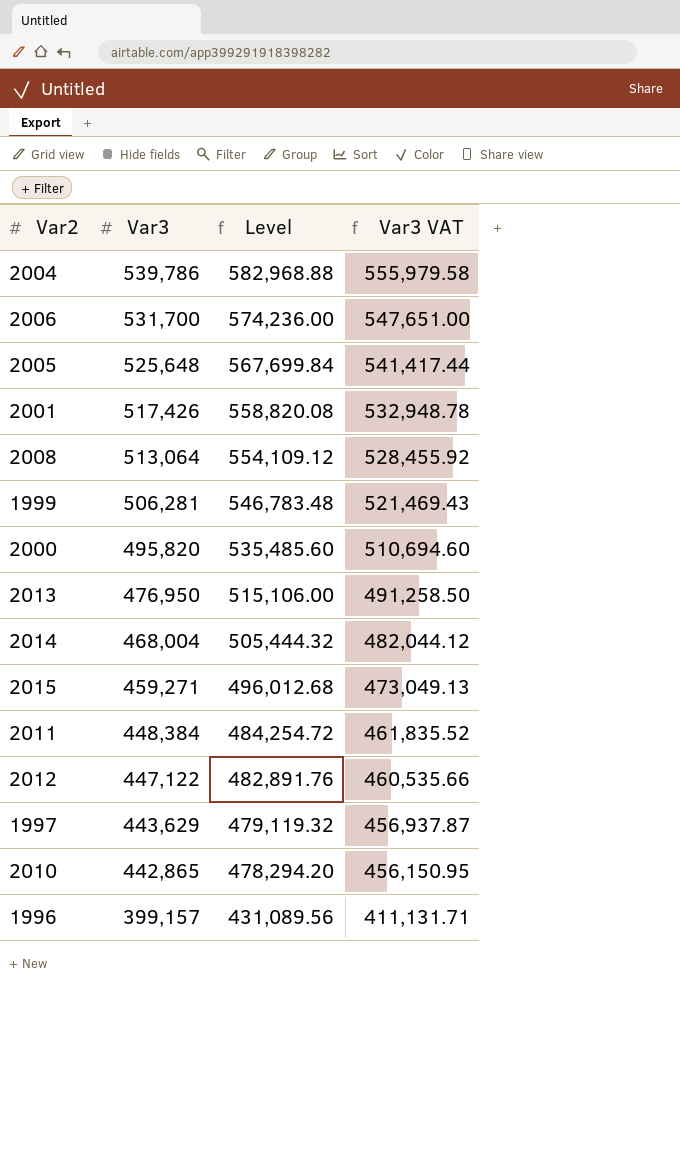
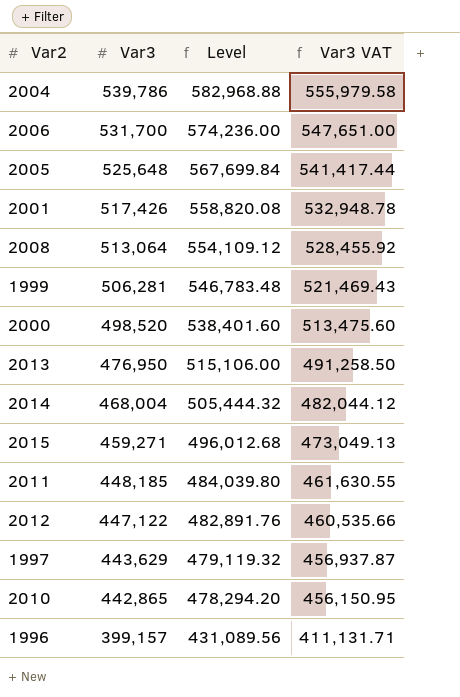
2000 | Var3: 495,820 -> 498,520
2000 | Level: 535,485.60 -> 538,401.60
2000 | Var3 VAT: 510,694.60 -> 513,475.60
2011 | Var3: 448,384 -> 448,185
2011 | Level: 484,254.72 -> 484,039.80
2011 | Var3 VAT: 461,835.52 -> 461,630.55

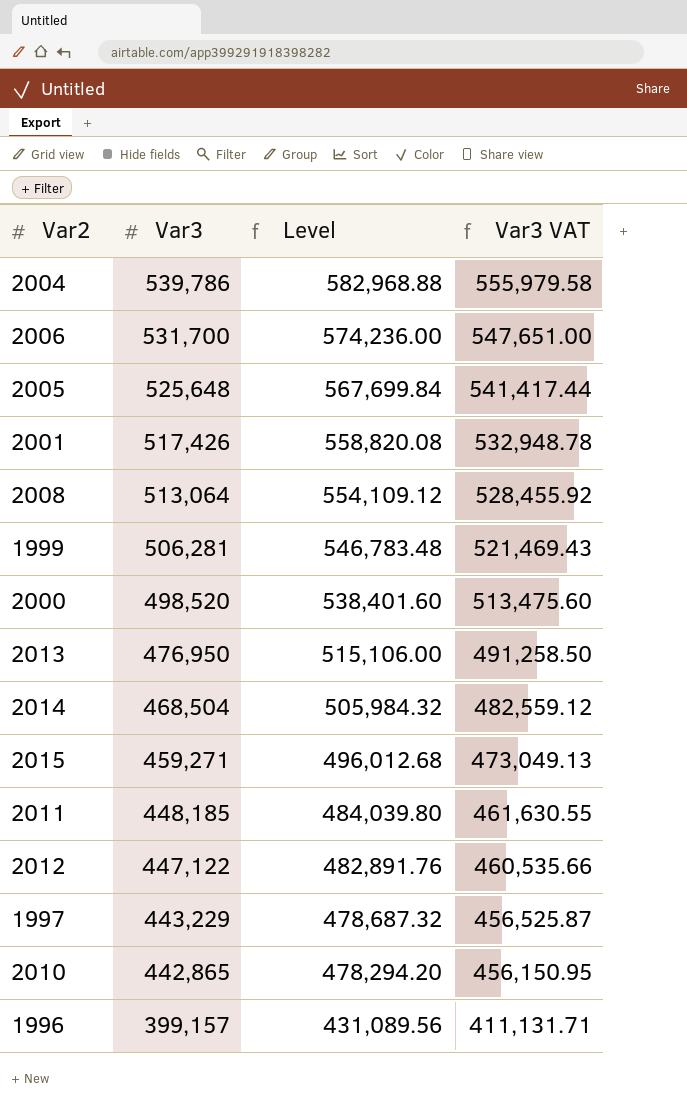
2014 | Var3: 468,004 -> 468,504
2014 | Level: 505,444.32 -> 505,984.32
2014 | Var3 VAT: 482,044.12 -> 482,559.12
1997 | Var3: 443,629 -> 443,229
1997 | Level: 479,119.32 -> 478,687.32
1997 | Var3 VAT: 456,937.87 -> 456,525.87

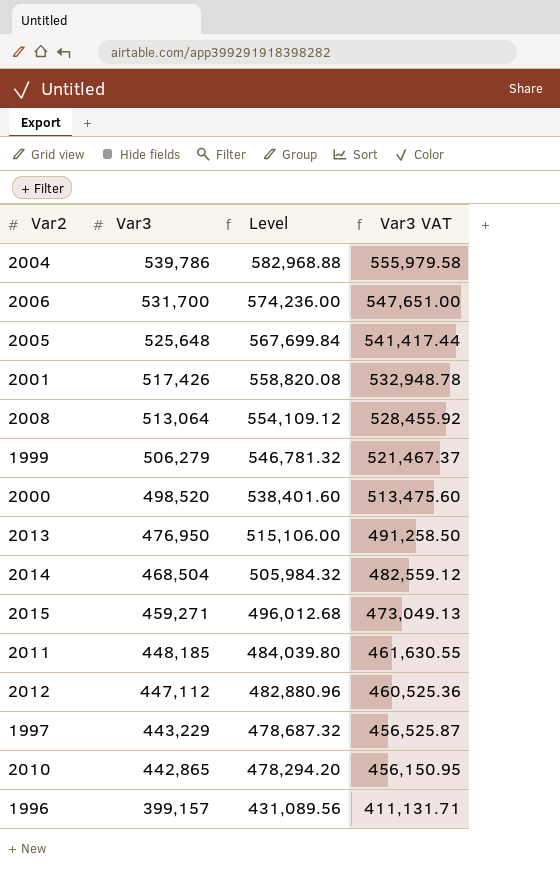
1999 | Var3: 506,281 -> 506,279
1999 | Level: 546,783.48 -> 546,781.32
1999 | Var3 VAT: 521,469.43 -> 521,467.37
2012 | Var3: 447,122 -> 447,112
2012 | Level: 482,891.76 -> 482,880.96
2012 | Var3 VAT: 460,535.66 -> 460,525.36

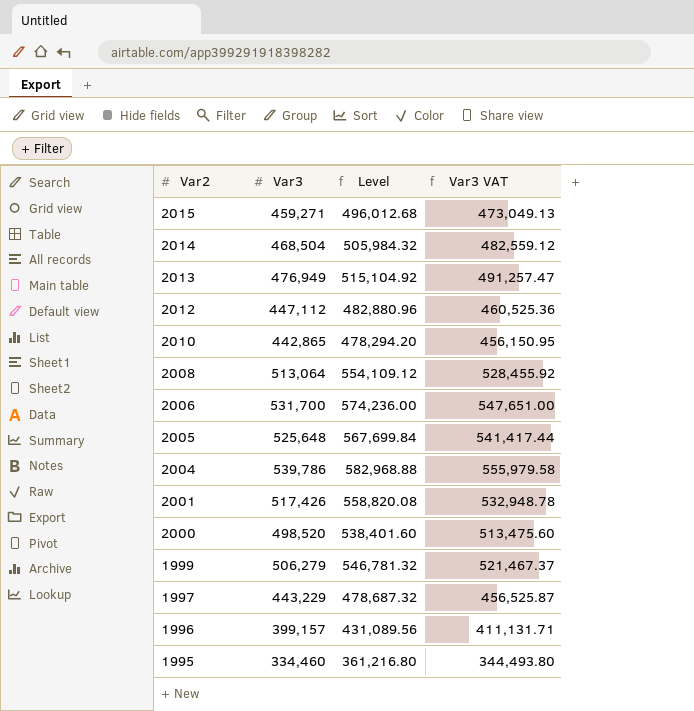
row order: Var3 descending -> Var2 descending
row 2011: 448,185 | 484,039.80 | 461,630.55 -> none
2013 | Var3: 476,950 -> 476,949
2013 | Level: 515,106.00 -> 515,104.92
2013 | Var3 VAT: 491,258.50 -> 491,257.47
row 1995: none -> 334,460 | 361,216.80 | 344,493.80

